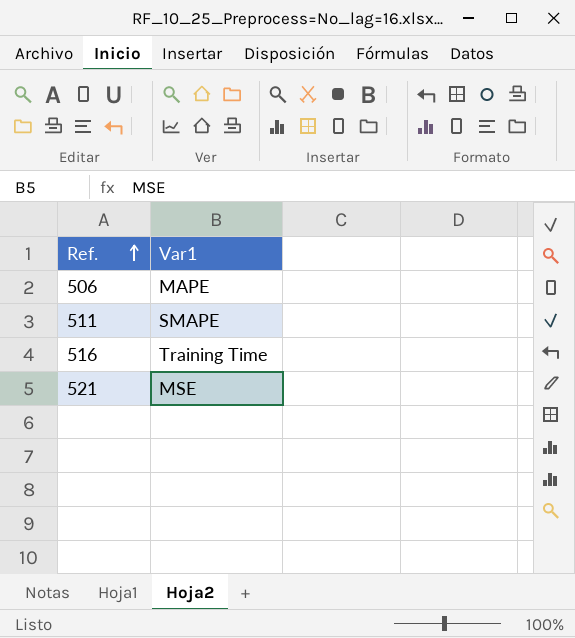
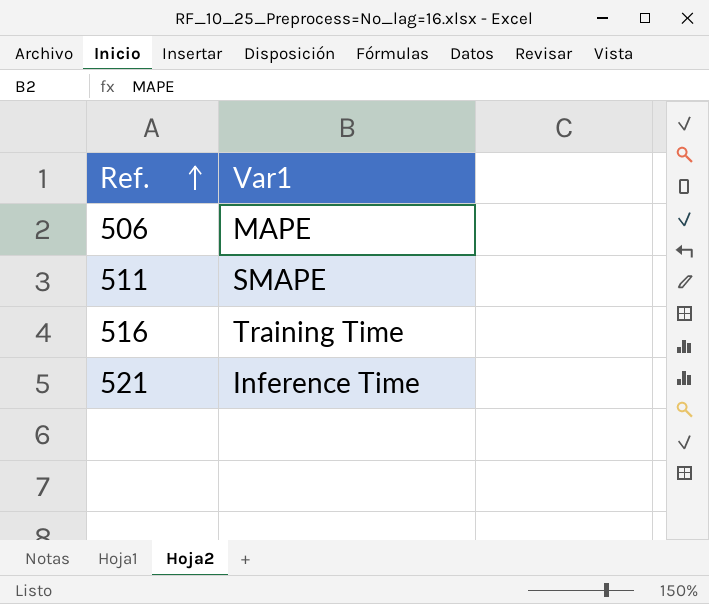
521 | Var1: MSE -> Inference Time

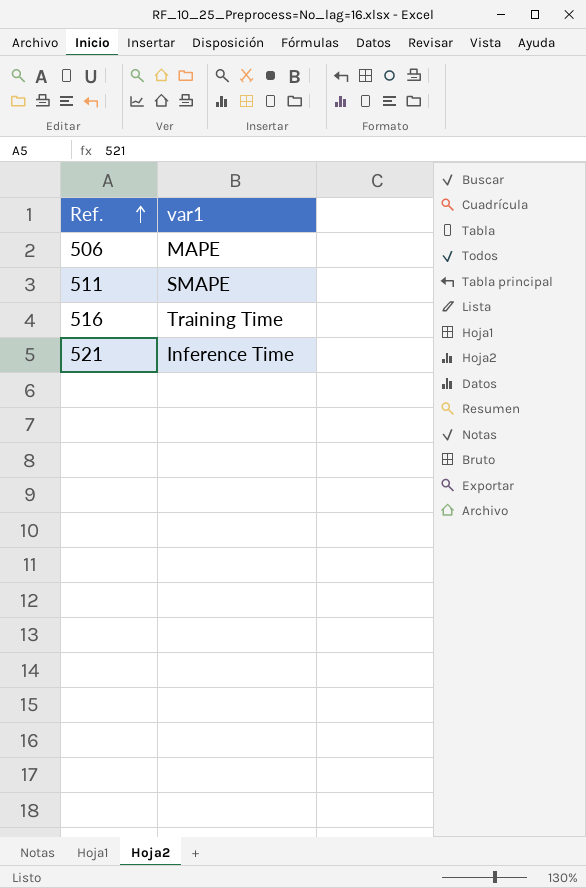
column name: Var1 -> var1

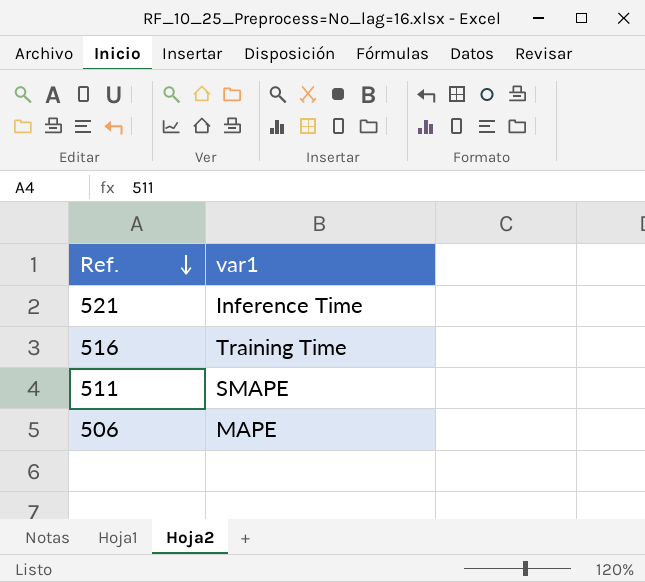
row order: Ref. ascending -> Ref. descending

